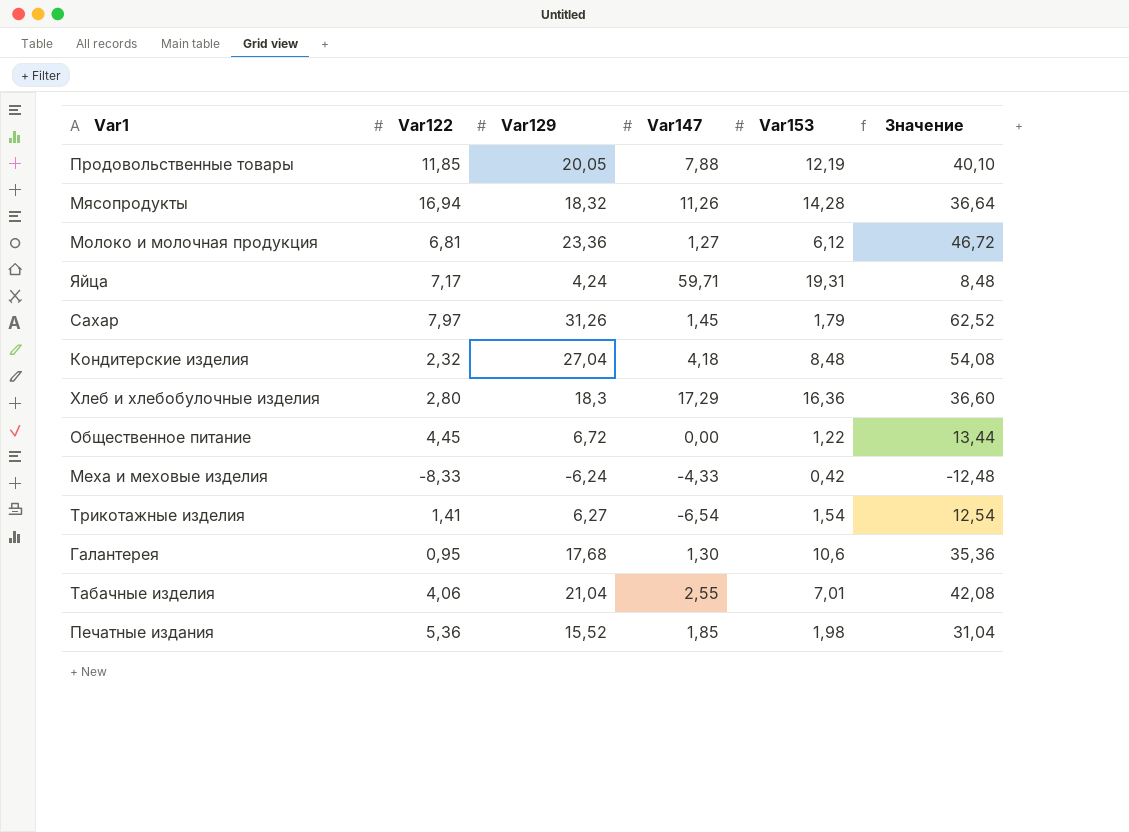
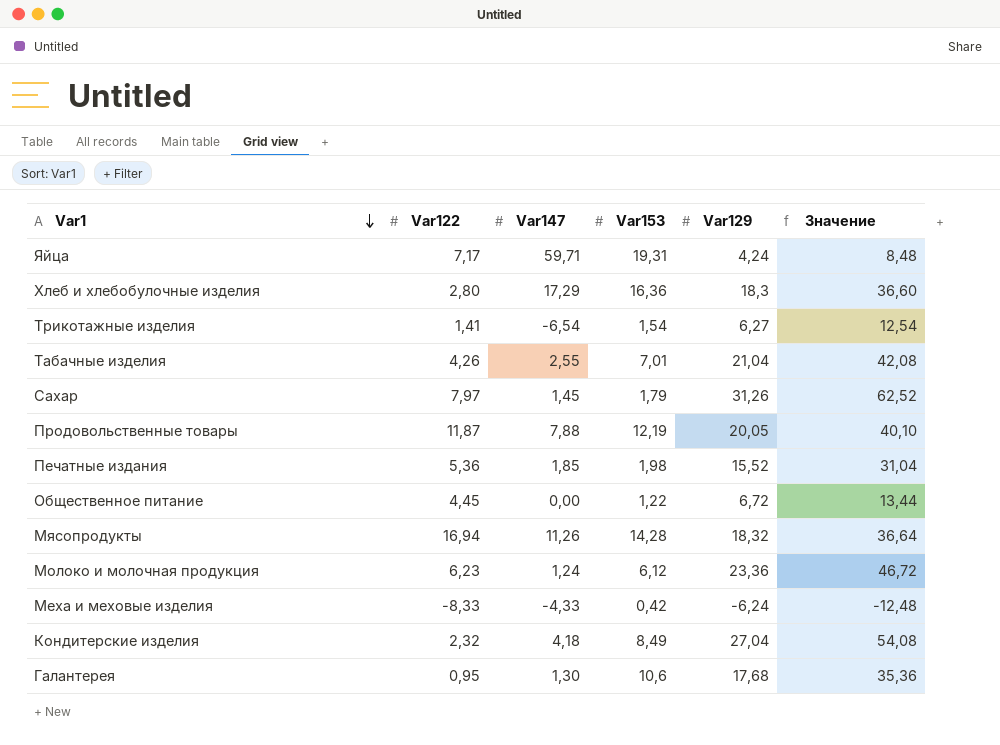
row order: none -> Var1 descending
column Var129 | position: 3 -> 5
Табачные изделия | Var122: 4,06 -> 4,26
Продовольственные товары | Var122: 11,85 -> 11,87
Молоко и молочная продукция | Var122: 6,81 -> 6,23
Молоко и молочная продукция | Var147: 1,27 -> 1,24
Кондитерские изделия | Var153: 8,48 -> 8,49

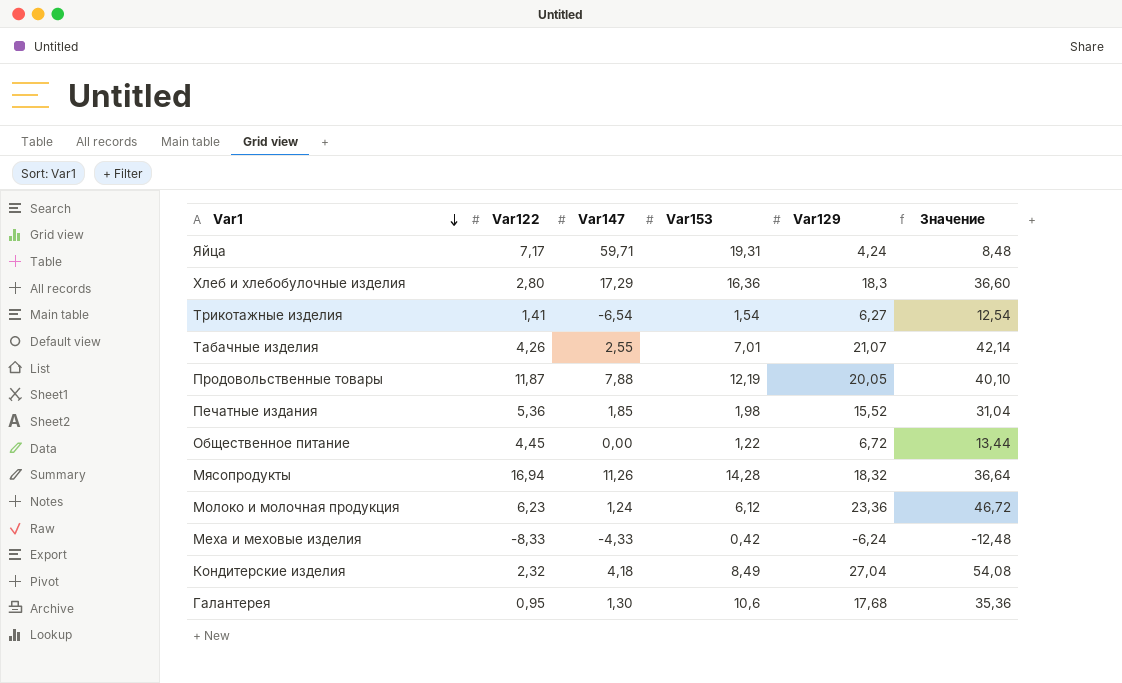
row Сахар: 7,97 | 1,45 | 1,79 | 31,26 | 62,52 -> none
Табачные изделия | Var129: 21,04 -> 21,07
Табачные изделия | Значение: 42,08 -> 42,14

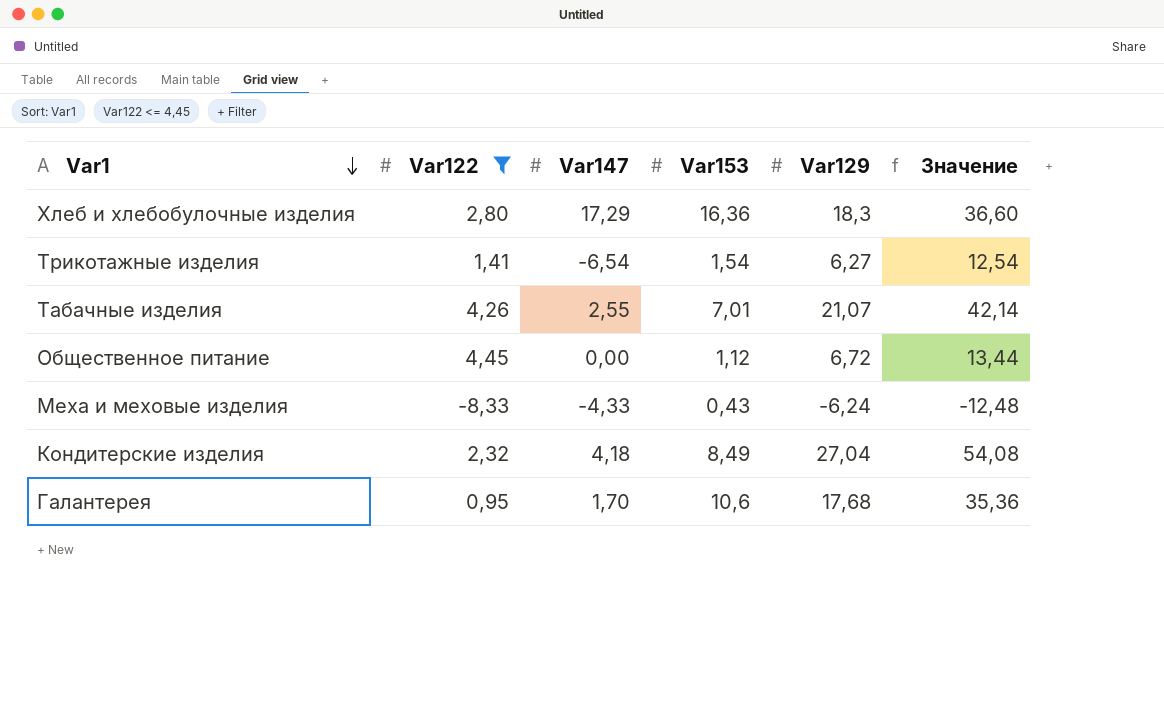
filter: none -> Var122 <= 4,45
Общественное питание | Var153: 1,22 -> 1,12
Меха и меховые изделия | Var153: 0,42 -> 0,43
Галантерея | Var147: 1,30 -> 1,70

